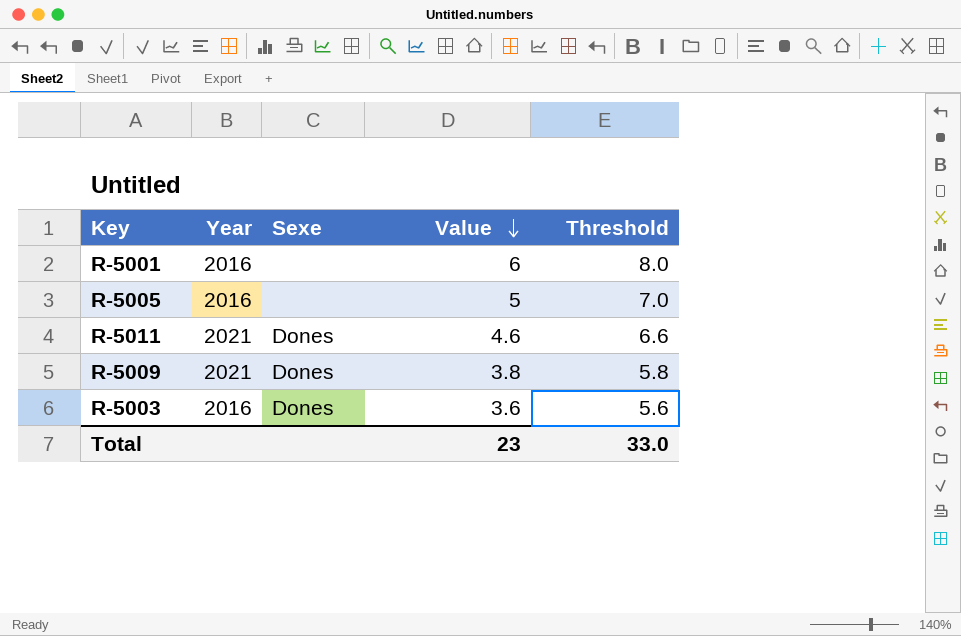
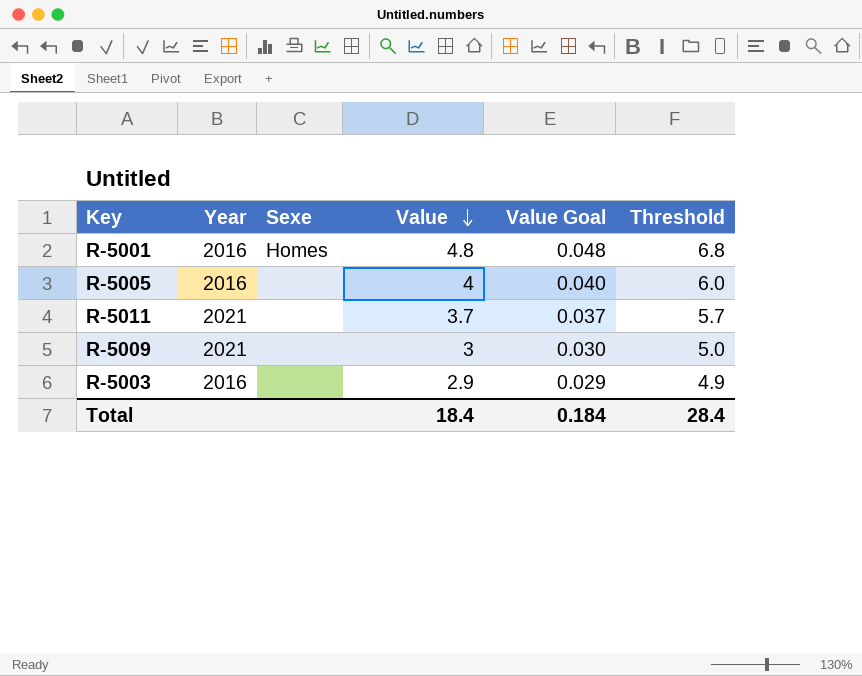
column Value Goal | formula: none -> [Value] * 0.01
R-5001 | Sexe: none -> Homes
R-5001 | Value: 6 -> 4.8
R-5001 | Threshold: 8.0 -> 6.8
R-5005 | Value: 5 -> 4
R-5005 | Threshold: 7.0 -> 6.0
R-5011 | Sexe: Dones -> none
R-5011 | Value: 4.6 -> 3.7
R-5011 | Threshold: 6.6 -> 5.7
R-5009 | Sexe: Dones -> none
R-5009 | Value: 3.8 -> 3
R-5009 | Threshold: 5.8 -> 5.0
R-5003 | Sexe: Dones -> none
R-5003 | Value: 3.6 -> 2.9
R-5003 | Threshold: 5.6 -> 4.9
Total | Value: 23 -> 18.4
Total | Threshold: 33.0 -> 28.4

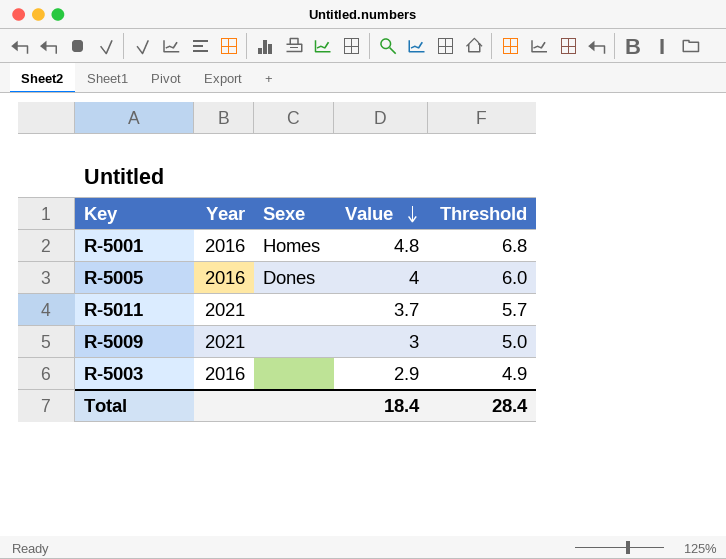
column Value Goal | formula: [Value] * 0.01 -> none
R-5005 | Sexe: none -> Dones

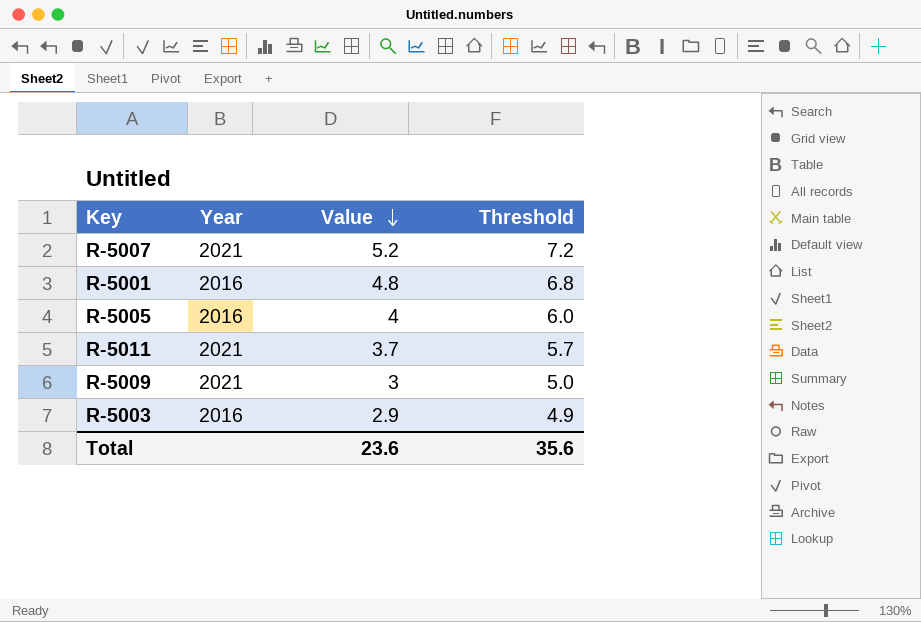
column Sexe | position: 3 -> none
row R-5007: none -> 2021 | 5.2 | 7.2
Total | Value: 18.4 -> 23.6
Total | Threshold: 28.4 -> 35.6

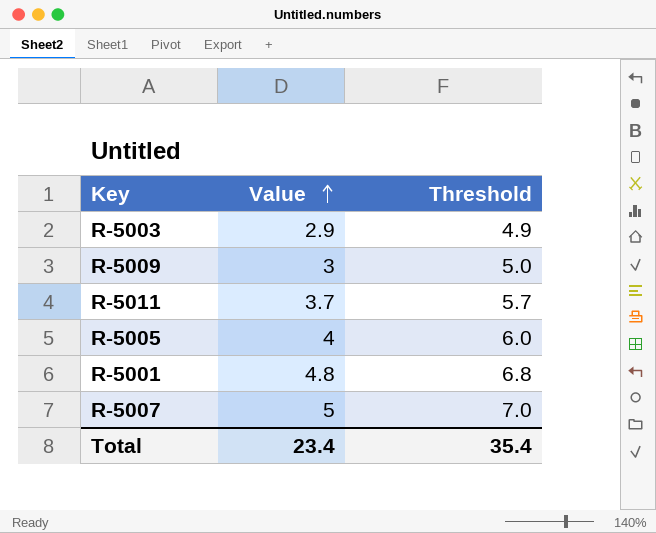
row order: Value descending -> Value ascending
column Year | position: 2 -> none
R-5007 | Value: 5.2 -> 5
R-5007 | Threshold: 7.2 -> 7.0
Total | Value: 23.6 -> 23.4
Total | Threshold: 35.6 -> 35.4

